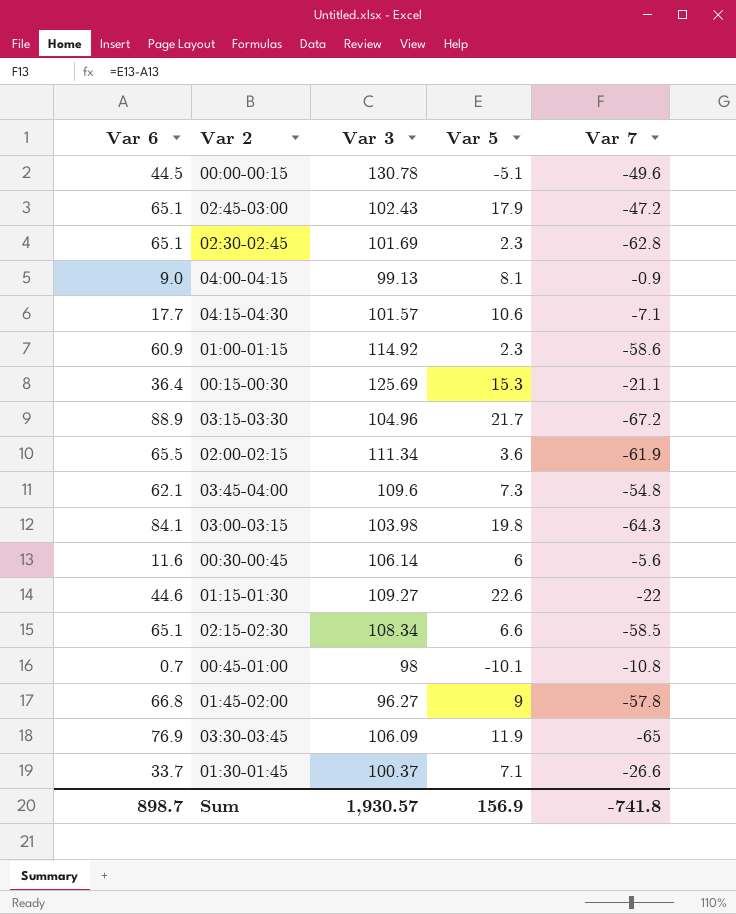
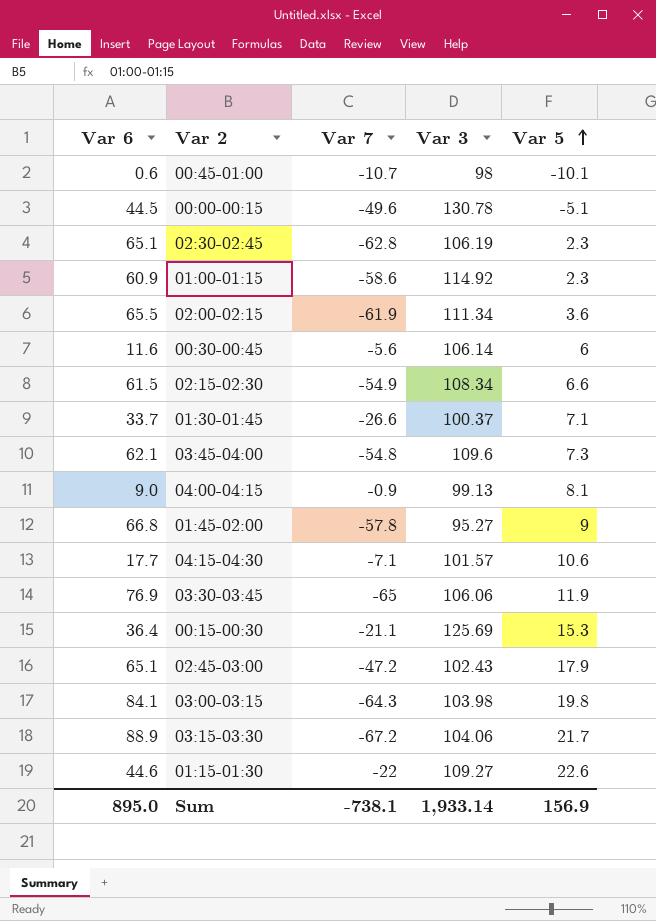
row order: none -> Var 5 ascending
column Var 7 | position: 5 -> 3
00:45-01:00 | Var 6: 0.7 -> 0.6
00:45-01:00 | Var 7: -10.8 -> -10.7
02:30-02:45 | Var 3: 101.69 -> 106.19
02:15-02:30 | Var 6: 65.1 -> 61.5
02:15-02:30 | Var 7: -58.5 -> -54.9
01:45-02:00 | Var 3: 96.27 -> 95.27
03:30-03:45 | Var 3: 106.09 -> 106.06
03:15-03:30 | Var 3: 104.96 -> 104.06
Sum | Var 6: 898.7 -> 895.0
Sum | Var 7: -741.8 -> -738.1
Sum | Var 3: 1,930.57 -> 1,933.14

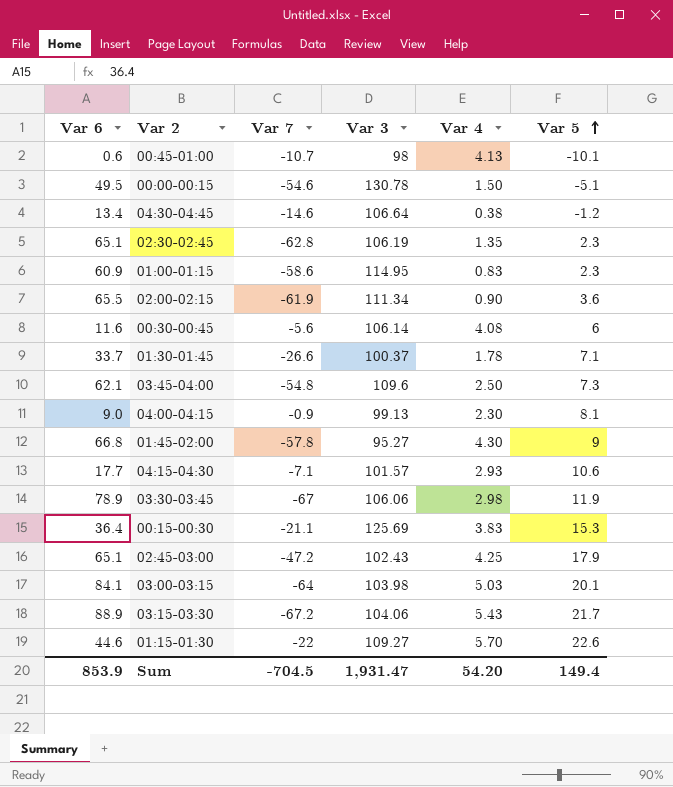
column Var 4 | position: none -> 5
row 02:15-02:30: 61.5 | -54.9 | 108.34 | 6.6 -> none
00:00-00:15 | Var 6: 44.5 -> 49.5
00:00-00:15 | Var 7: -49.6 -> -54.6
row 04:30-04:45: none -> 13.4 | -14.6 | 106.64 | 0.38 | -1.2
01:00-01:15 | Var 3: 114.92 -> 114.95
03:30-03:45 | Var 6: 76.9 -> 78.9
03:30-03:45 | Var 7: -65 -> -67
03:00-03:15 | Var 7: -64.3 -> -64
03:00-03:15 | Var 5: 19.8 -> 20.1
Sum | Var 6: 895.0 -> 853.9
Sum | Var 7: -738.1 -> -704.5
Sum | Var 3: 1,933.14 -> 1,931.47
Sum | Var 5: 156.9 -> 149.4

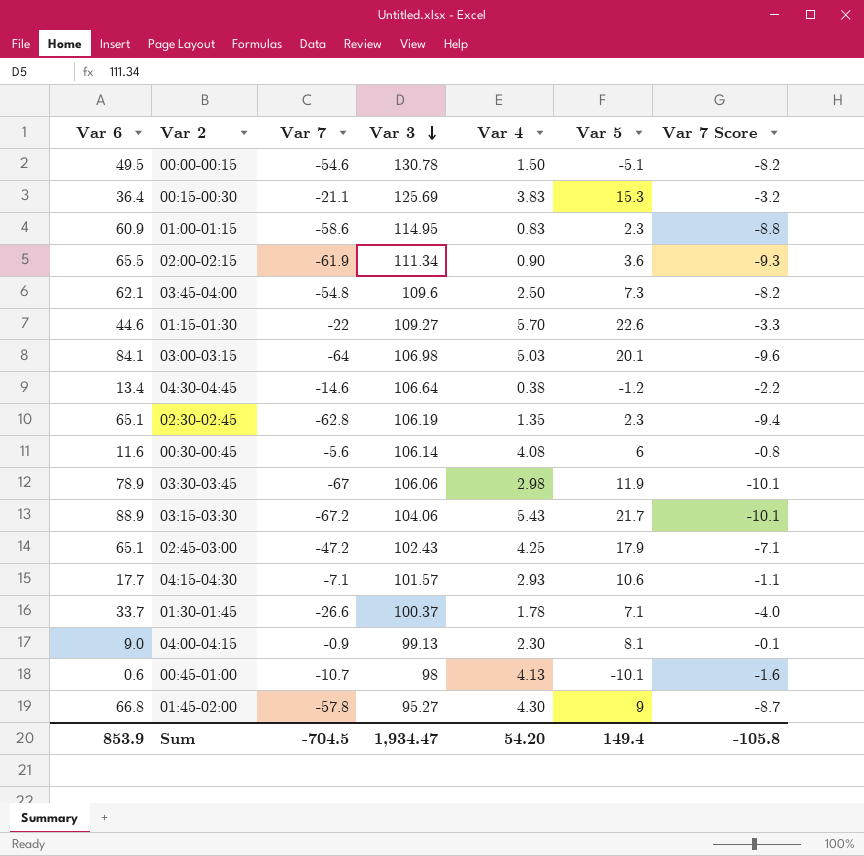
row order: Var 5 ascending -> Var 3 descending
column Var 7 Score | formula: none -> [Var 7] * 0.15
03:00-03:15 | Var 3: 103.98 -> 106.98
Sum | Var 3: 1,931.47 -> 1,934.47

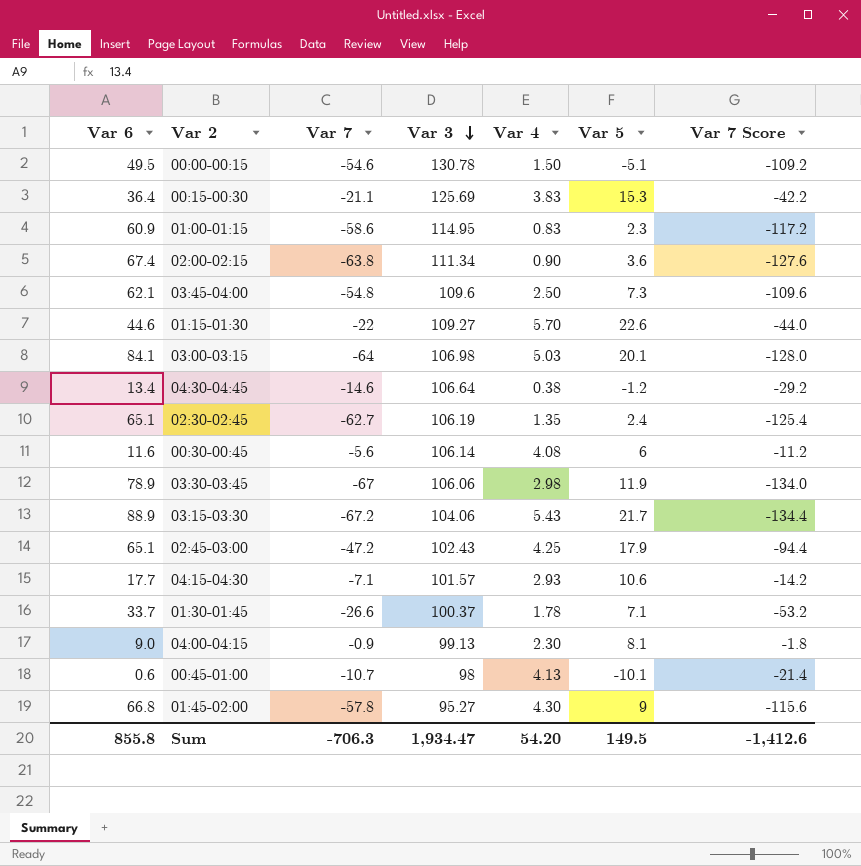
column Var 7 Score | formula: [Var 7] * 0.15 -> [Var 7] * 2
02:00-02:15 | Var 6: 65.5 -> 67.4
02:00-02:15 | Var 7: -61.9 -> -63.8
02:30-02:45 | Var 7: -62.8 -> -62.7
02:30-02:45 | Var 5: 2.3 -> 2.4
Sum | Var 6: 853.9 -> 855.8
Sum | Var 7: -704.5 -> -706.3
Sum | Var 5: 149.4 -> 149.5
Sum | Var 7 Score: -105.8 -> -1,412.6

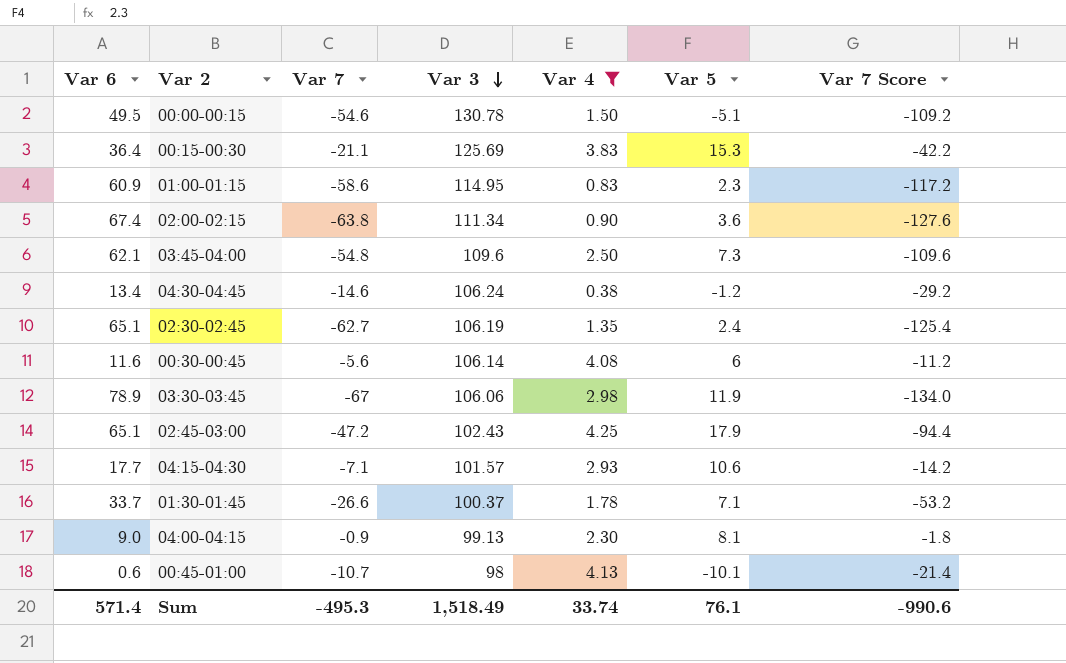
filter: none -> Var 4 <= 4.25
04:30-04:45 | Var 3: 106.64 -> 106.24
Sum | Var 6: 855.8 -> 571.4
Sum | Var 7: -706.3 -> -495.3
Sum | Var 3: 1,934.47 -> 1,518.49
Sum | Var 4: 54.20 -> 33.74
Sum | Var 5: 149.5 -> 76.1
Sum | Var 7 Score: -1,412.6 -> -990.6

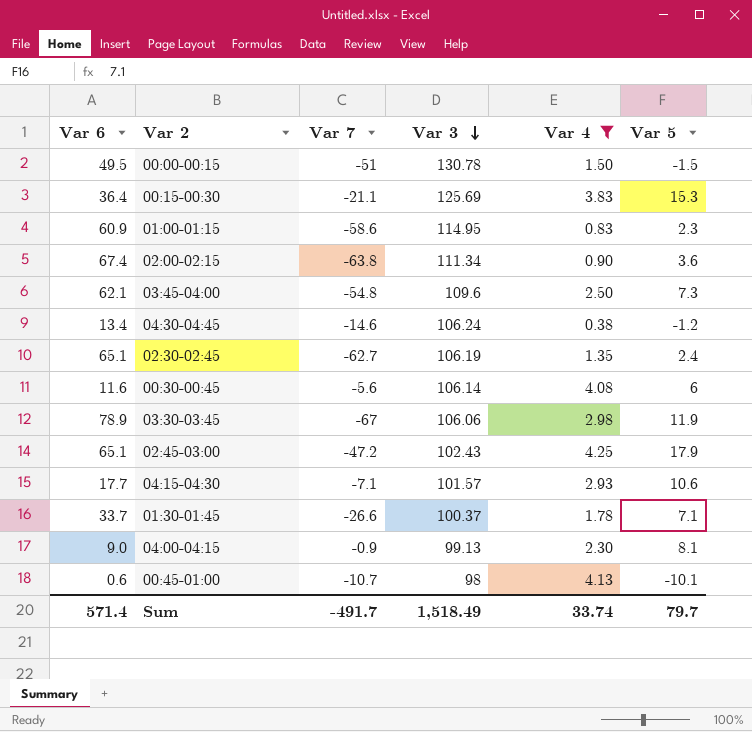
column Var 7 Score | formula: [Var 7] * 2 -> none
00:00-00:15 | Var 7: -54.6 -> -51
00:00-00:15 | Var 5: -5.1 -> -1.5
Sum | Var 7: -495.3 -> -491.7
Sum | Var 5: 76.1 -> 79.7

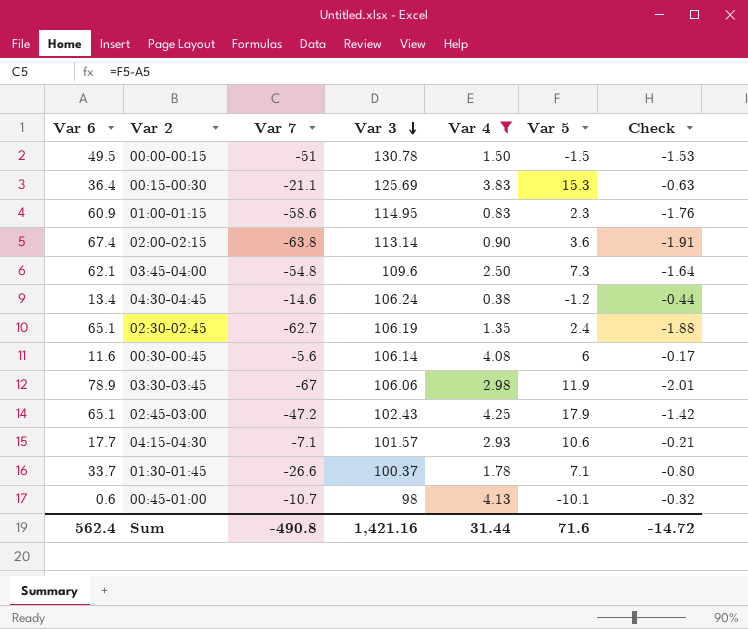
column Check | formula: none -> [Var 7] * 0.03
row 04:00-04:15: 9.0 | -0.9 | 99.13 | 2.30 | 8.1 -> none
02:00-02:15 | Var 3: 111.34 -> 113.14
Sum | Var 6: 571.4 -> 562.4
Sum | Var 7: -491.7 -> -490.8
Sum | Var 3: 1,518.49 -> 1,421.16
Sum | Var 4: 33.74 -> 31.44
Sum | Var 5: 79.7 -> 71.6

